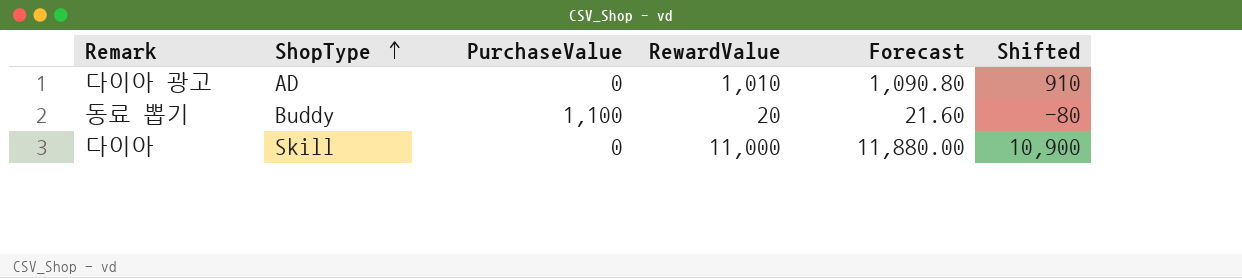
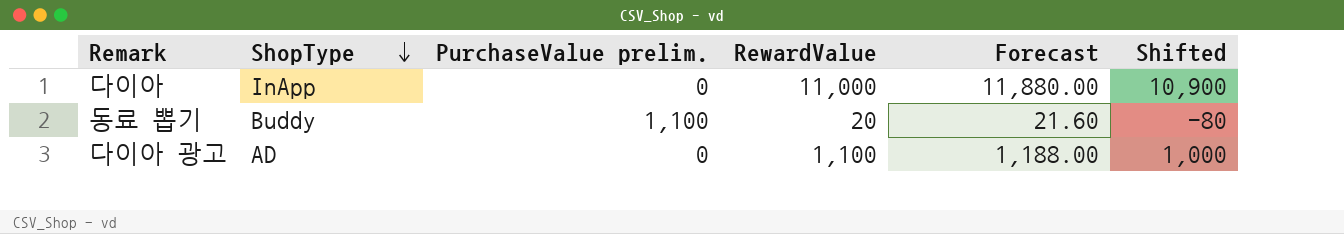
row order: ShopType ascending -> ShopType descending
column name: PurchaseValue -> PurchaseValue prelim.
다이아 | ShopType: Skill -> InApp
다이아 광고 | RewardValue: 1,010 -> 1,100
다이아 광고 | Forecast: 1,090.80 -> 1,188.00
다이아 광고 | Shifted: 910 -> 1,000

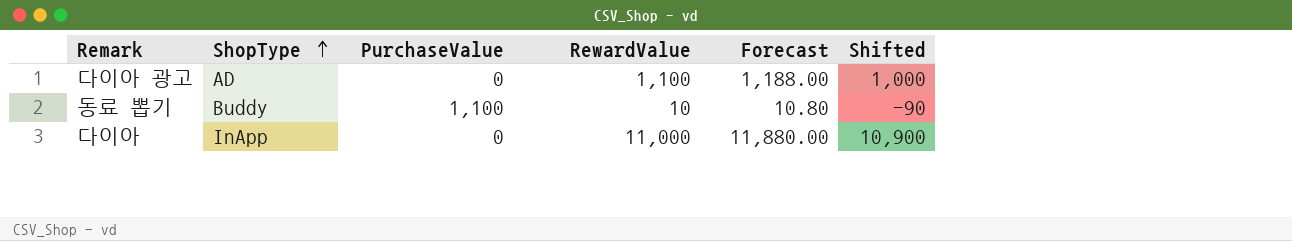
row order: ShopType descending -> ShopType ascending
column name: PurchaseValue prelim. -> PurchaseValue
동료 뽑기 | RewardValue: 20 -> 10
동료 뽑기 | Forecast: 21.60 -> 10.80
동료 뽑기 | Shifted: -80 -> -90

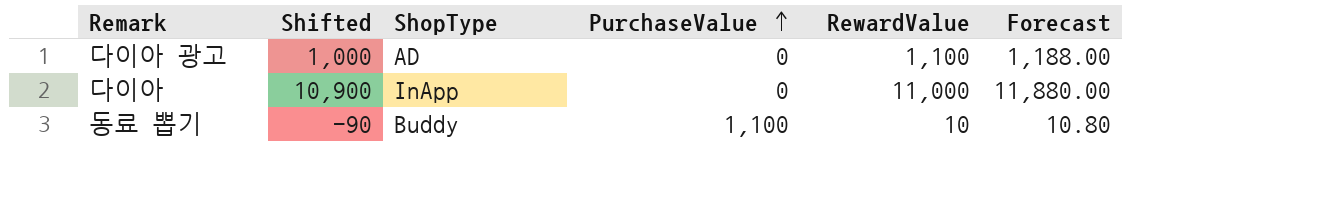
row order: ShopType ascending -> PurchaseValue ascending
column Shifted | position: 6 -> 2

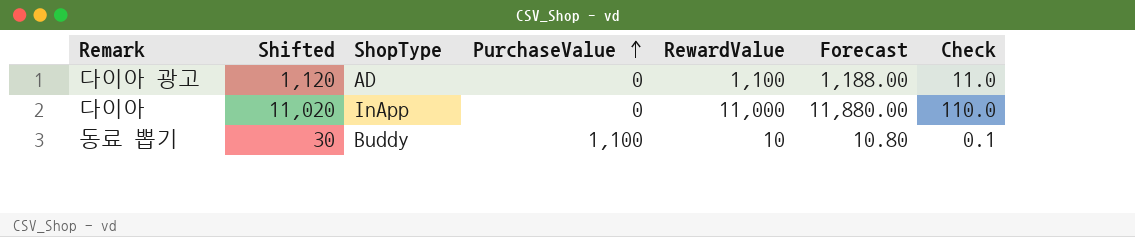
column Shifted | formula: [RewardValue] - 100 -> [RewardValue] + 20
column Check | formula: none -> [RewardValue] * 0.01

